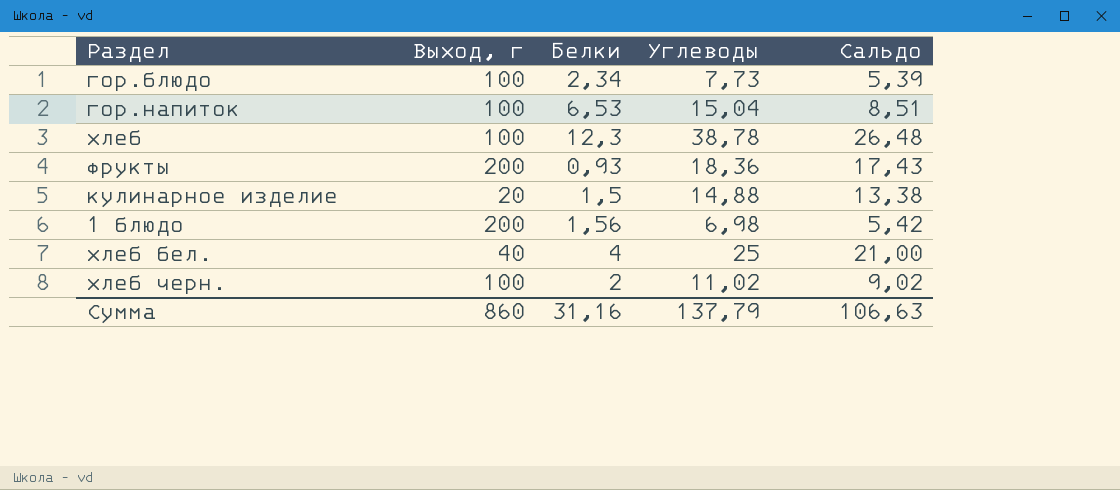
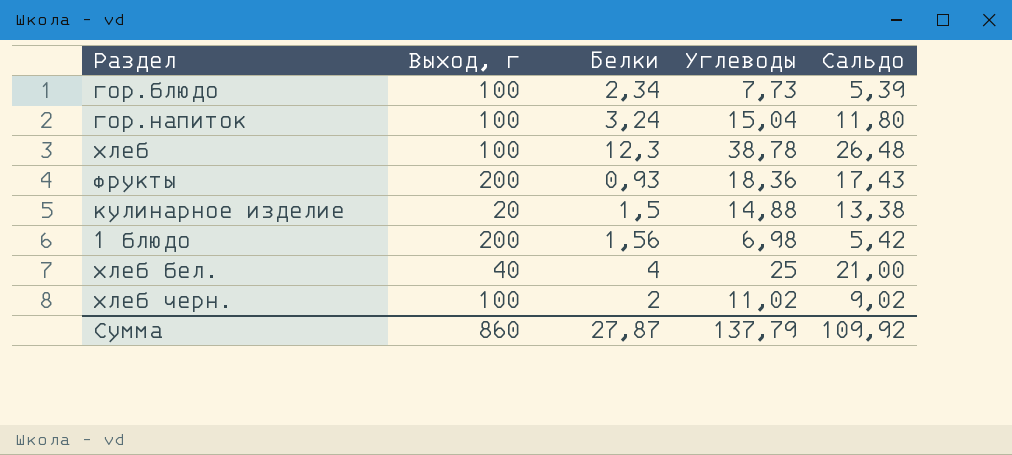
гор.напиток | Белки: 6,53 -> 3,24
гор.напиток | Сальдо: 8,51 -> 11,80
Сумма | Белки: 31,16 -> 27,87
Сумма | Сальдо: 106,63 -> 109,92

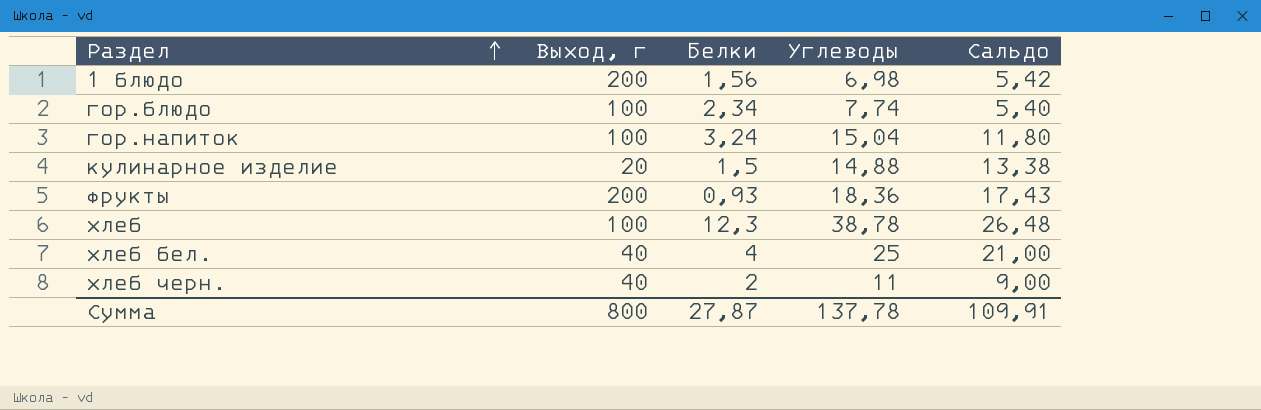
row order: none -> Раздел ascending
гор.блюдо | Углеводы: 7,73 -> 7,74
гор.блюдо | Сальдо: 5,39 -> 5,40
хлеб черн. | Выход, г: 100 -> 40
хлеб черн. | Углеводы: 11,02 -> 11
хлеб черн. | Сальдо: 9,02 -> 9,00
Сумма | Выход, г: 860 -> 800
Сумма | Углеводы: 137,79 -> 137,78
Сумма | Сальдо: 109,92 -> 109,91

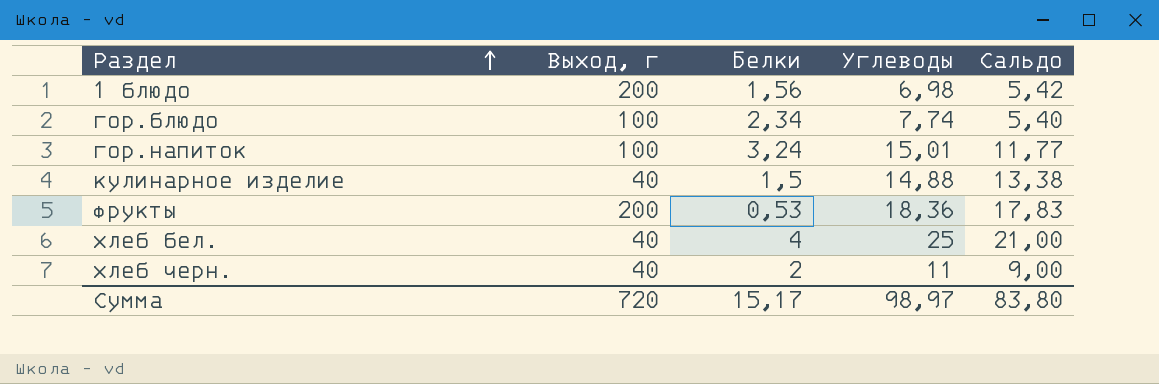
row хлеб: 100 | 12,3 | 38,78 | 26,48 -> none
гор.напиток | Углеводы: 15,04 -> 15,01
гор.напиток | Сальдо: 11,80 -> 11,77
кулинарное изделие | Выход, г: 20 -> 40
фрукты | Белки: 0,93 -> 0,53
фрукты | Сальдо: 17,43 -> 17,83
Сумма | Выход, г: 800 -> 720
Сумма | Белки: 27,87 -> 15,17
Сумма | Углеводы: 137,78 -> 98,97
Сумма | Сальдо: 109,91 -> 83,80

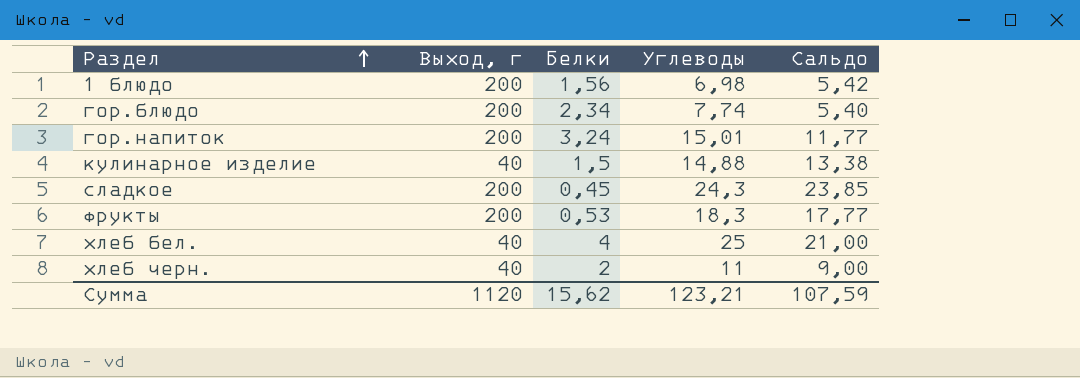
гор.блюдо | Выход, г: 100 -> 200
гор.напиток | Выход, г: 100 -> 200
row сладкое: none -> 200 | 0,45 | 24,3 | 23,85
фрукты | Углеводы: 18,36 -> 18,3
фрукты | Сальдо: 17,83 -> 17,77
Сумма | Выход, г: 720 -> 1120
Сумма | Белки: 15,17 -> 15,62
Сумма | Углеводы: 98,97 -> 123,21
Сумма | Сальдо: 83,80 -> 107,59

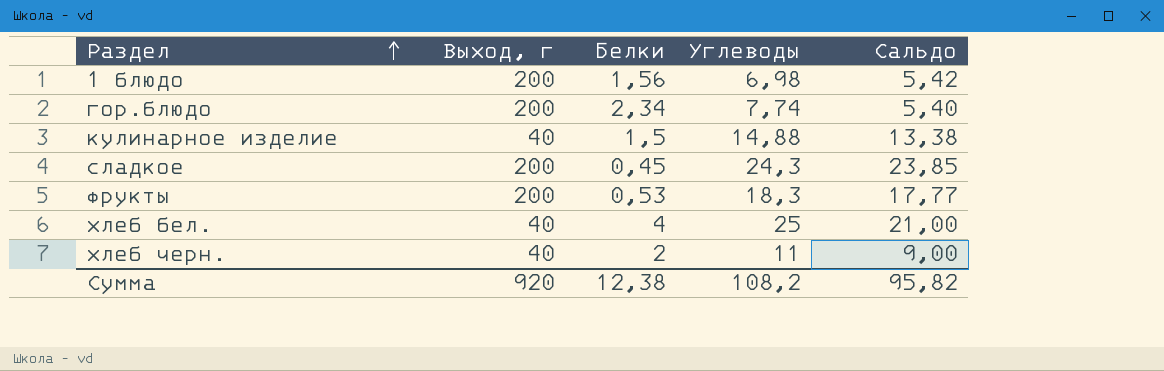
row гор.напиток: 200 | 3,24 | 15,01 | 11,77 -> none
Сумма | Выход, г: 1120 -> 920
Сумма | Белки: 15,62 -> 12,38
Сумма | Углеводы: 123,21 -> 108,2
Сумма | Сальдо: 107,59 -> 95,82

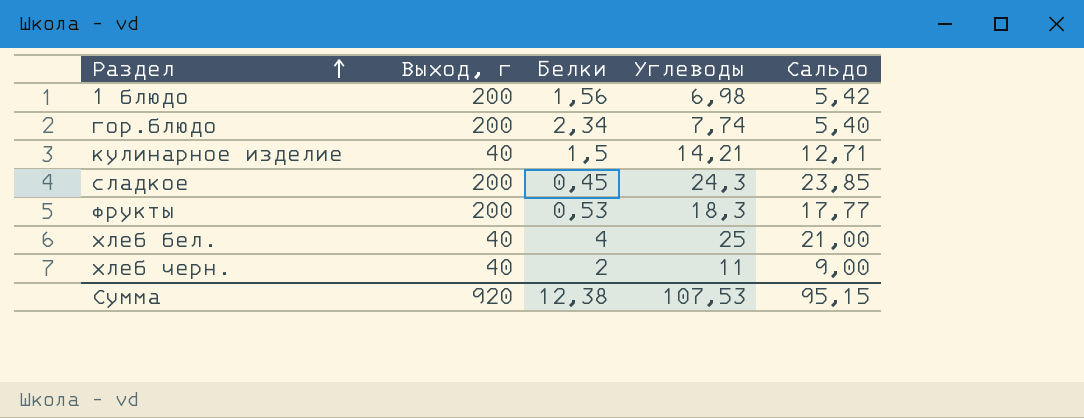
кулинарное изделие | Углеводы: 14,88 -> 14,21
кулинарное изделие | Сальдо: 13,38 -> 12,71
Сумма | Углеводы: 108,2 -> 107,53
Сумма | Сальдо: 95,82 -> 95,15

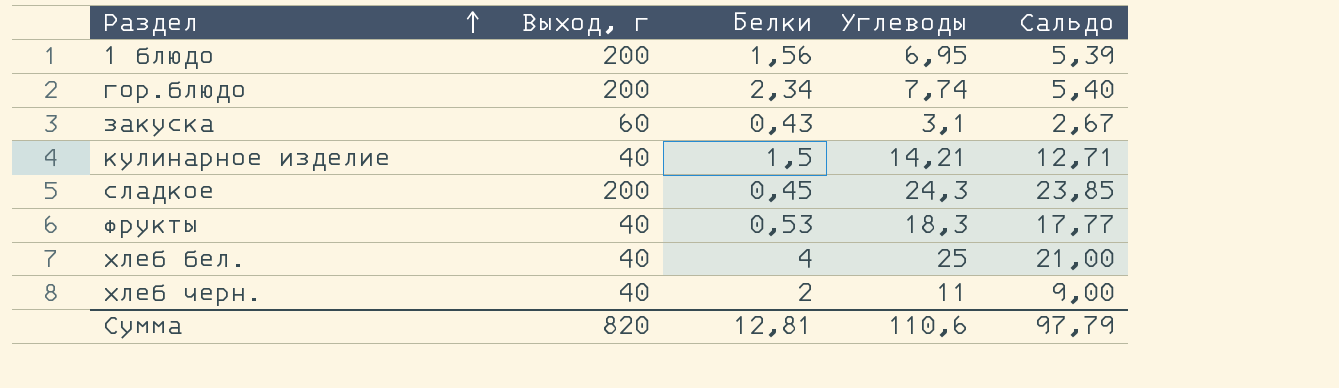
1 блюдо | Углеводы: 6,98 -> 6,95
1 блюдо | Сальдо: 5,42 -> 5,39
row закуска: none -> 60 | 0,43 | 3,1 | 2,67
фрукты | Выход, г: 200 -> 40
Сумма | Выход, г: 920 -> 820
Сумма | Белки: 12,38 -> 12,81
Сумма | Углеводы: 107,53 -> 110,6
Сумма | Сальдо: 95,15 -> 97,79

